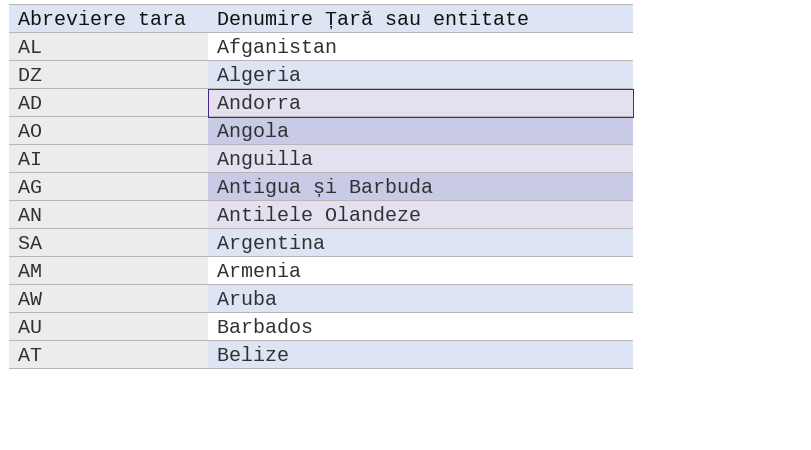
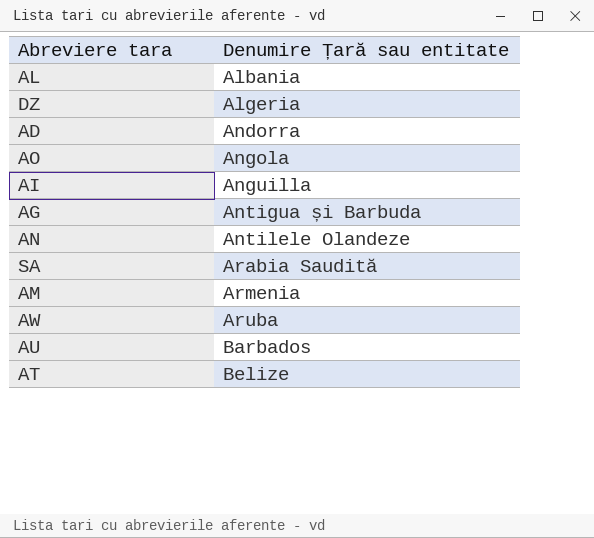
AL | Denumire Țară sau entitate: Afganistan -> Albania
SA | Denumire Țară sau entitate: Argentina -> Arabia Saudită

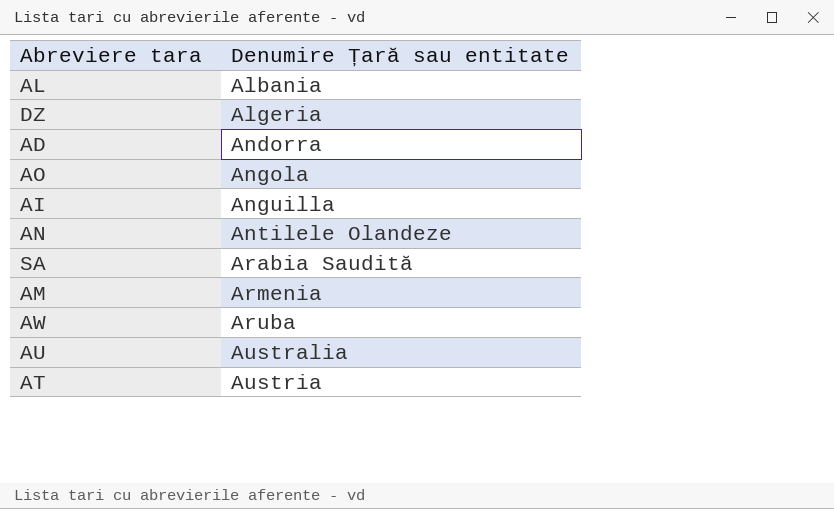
row AG: Antigua și Barbuda -> none
AU | Denumire Țară sau entitate: Barbados -> Australia
AT | Denumire Țară sau entitate: Belize -> Austria

